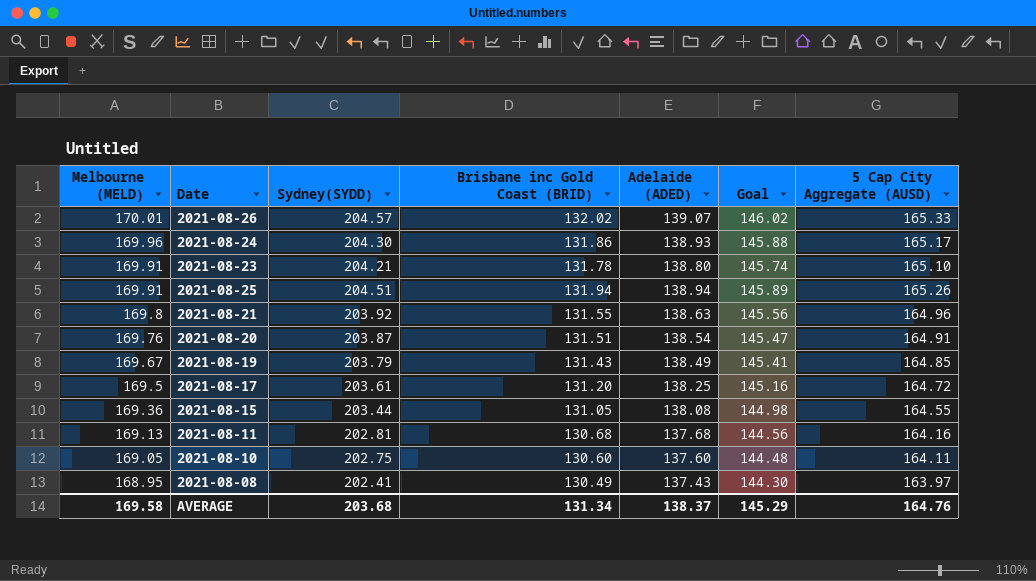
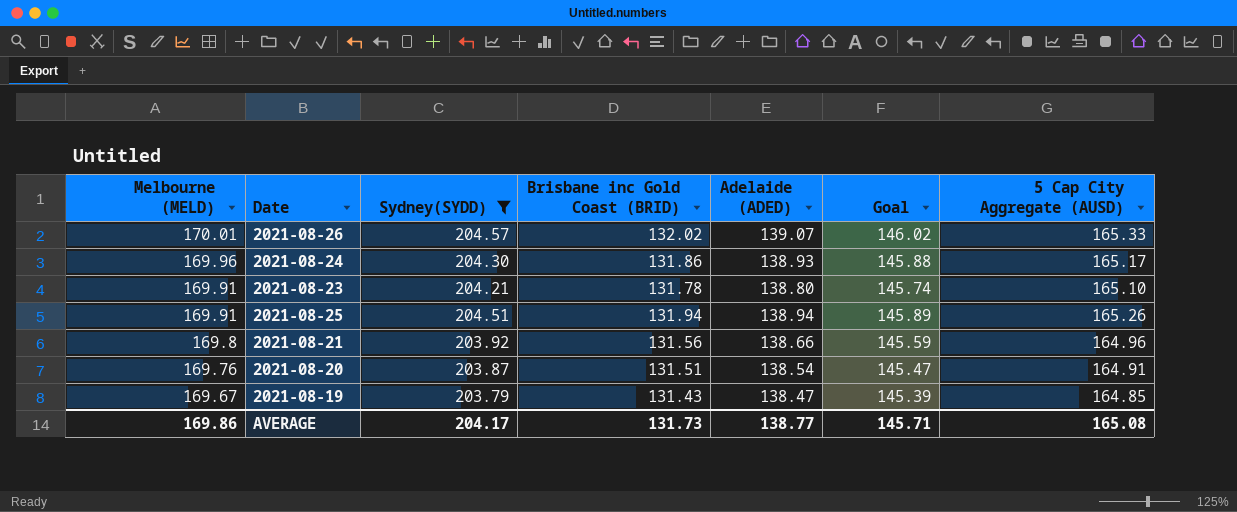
filter: none -> Sydney(SYDD) >= 203.79
2021-08-21 | Brisbane inc Gold Coast (BRID): 131.55 -> 131.56
2021-08-21 | Adelaide (ADED): 138.63 -> 138.66
2021-08-21 | Goal: 145.56 -> 145.59
2021-08-19 | Adelaide (ADED): 138.49 -> 138.47
2021-08-19 | Goal: 145.41 -> 145.39
AVERAGE | Melbourne (MELD): 169.58 -> 169.86
AVERAGE | Sydney(SYDD): 203.68 -> 204.17
AVERAGE | Brisbane inc Gold Coast (BRID): 131.34 -> 131.73
AVERAGE | Adelaide (ADED): 138.37 -> 138.77
AVERAGE | Goal: 145.29 -> 145.71
AVERAGE | 5 Cap City Aggregate (AUSD): 164.76 -> 165.08

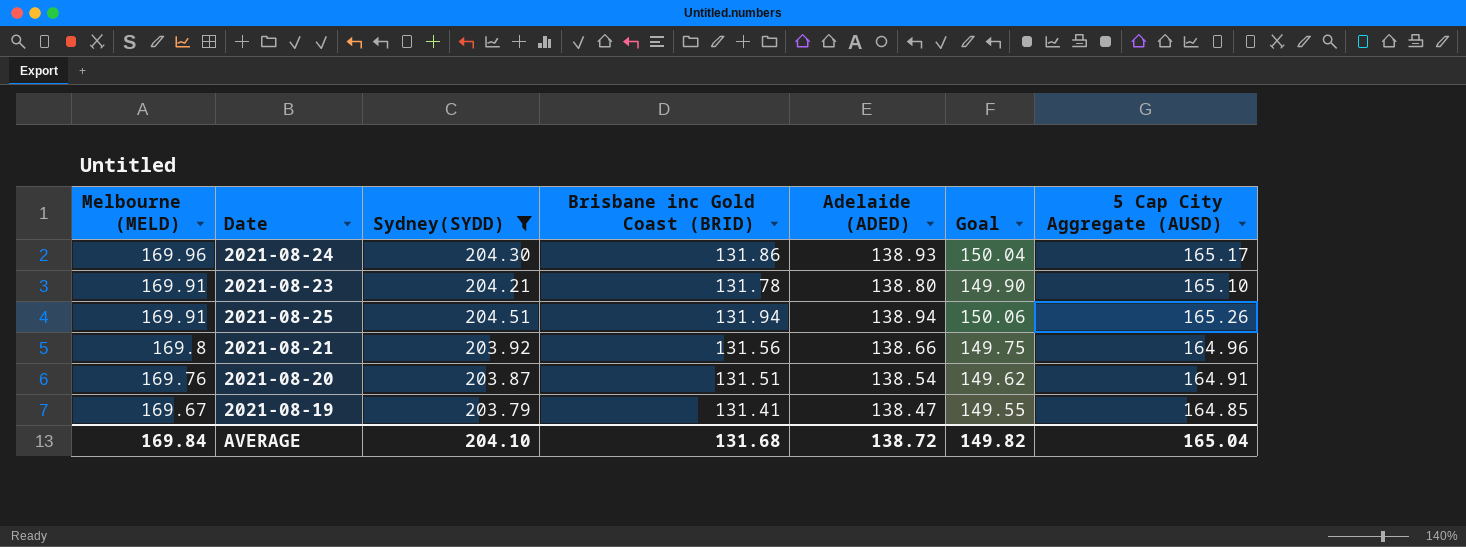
column Goal | formula: [Adelaide (ADED)] * 1.05 -> [Adelaide (ADED)] * 1.08
row 2021-08-26: 170.01 | 204.57 | 132.02 | 139.07 | 146.02 | 165.33 -> none
2021-08-19 | Brisbane inc Gold Coast (BRID): 131.43 -> 131.41
AVERAGE | Melbourne (MELD): 169.86 -> 169.84
AVERAGE | Sydney(SYDD): 204.17 -> 204.10
AVERAGE | Brisbane inc Gold Coast (BRID): 131.73 -> 131.68
AVERAGE | Adelaide (ADED): 138.77 -> 138.72
AVERAGE | Goal: 145.71 -> 149.82
AVERAGE | 5 Cap City Aggregate (AUSD): 165.08 -> 165.04

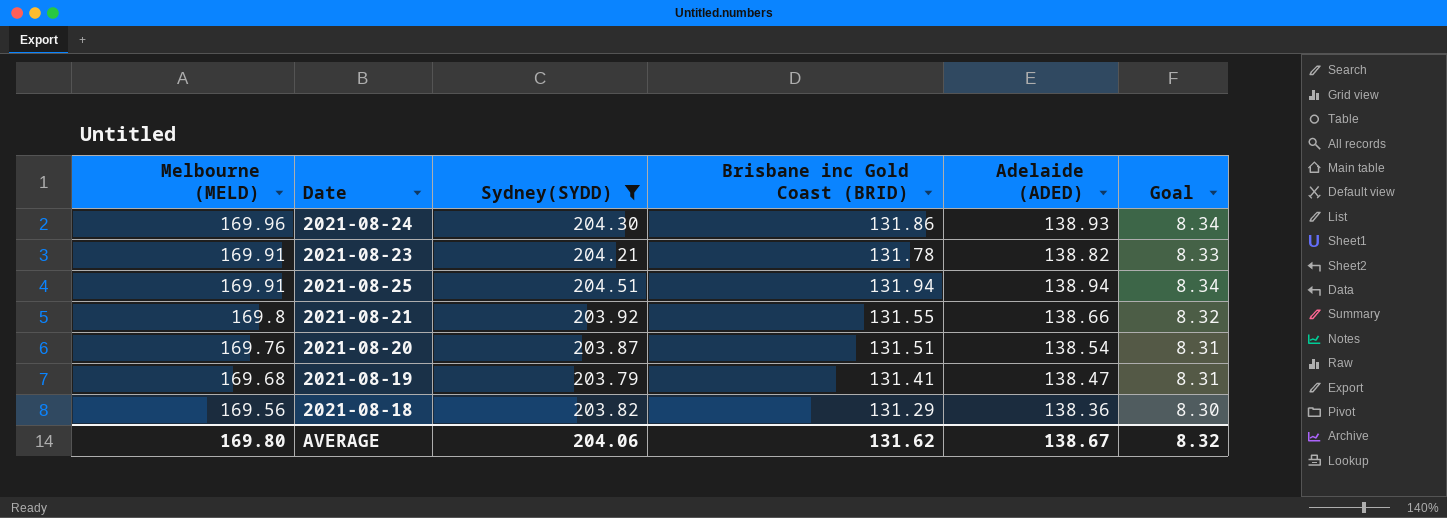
column 5 Cap City Aggregate (AUSD) | position: 7 -> none
column Goal | formula: [Adelaide (ADED)] * 1.08 -> [Adelaide (ADED)] * 0.06
2021-08-23 | Adelaide (ADED): 138.80 -> 138.82
2021-08-21 | Brisbane inc Gold Coast (BRID): 131.56 -> 131.55
2021-08-19 | Melbourne (MELD): 169.67 -> 169.68
row 2021-08-18: none -> 169.56 | 203.82 | 131.29 | 138.36 | 8.30
AVERAGE | Melbourne (MELD): 169.84 -> 169.80
AVERAGE | Sydney(SYDD): 204.10 -> 204.06
AVERAGE | Brisbane inc Gold Coast (BRID): 131.68 -> 131.62
AVERAGE | Adelaide (ADED): 138.72 -> 138.67
AVERAGE | Goal: 149.82 -> 8.32

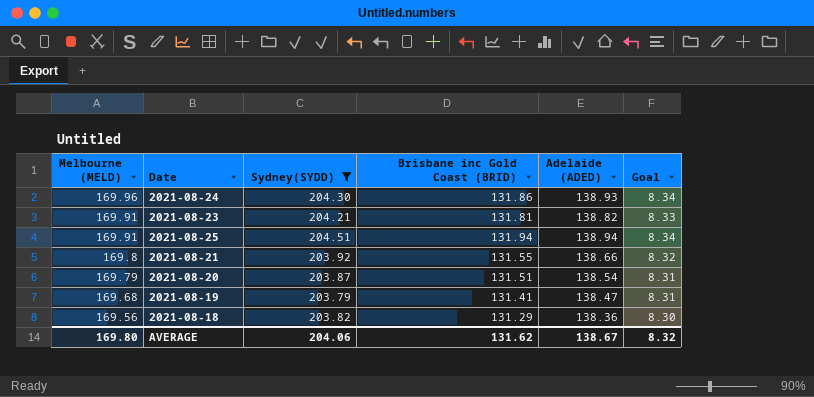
2021-08-23 | Brisbane inc Gold Coast (BRID): 131.78 -> 131.81
2021-08-20 | Melbourne (MELD): 169.76 -> 169.79

